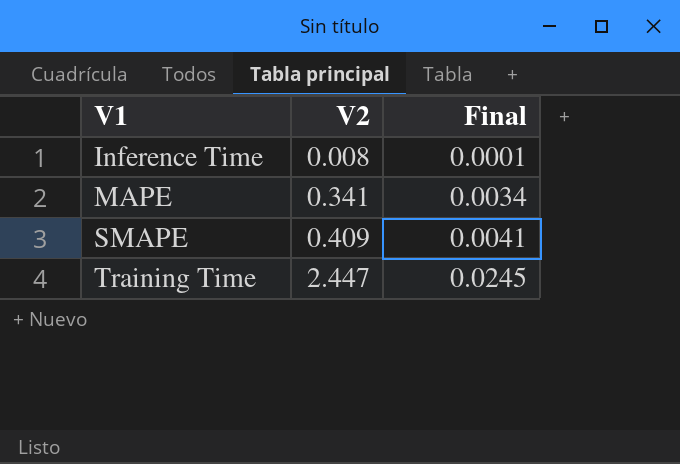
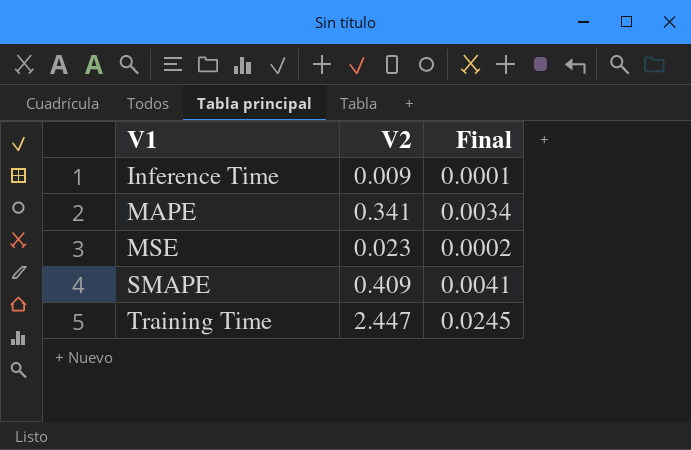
Inference Time | V2: 0.008 -> 0.009
row MSE: none -> 0.023 | 0.0002

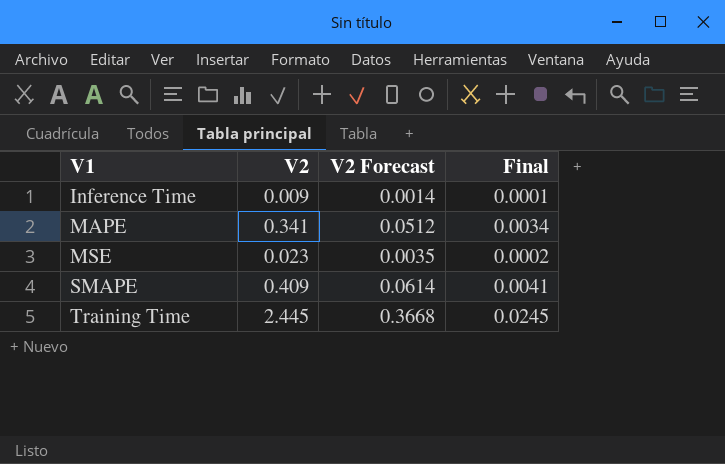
column V2 Forecast | formula: none -> [V2] * 0.15
Training Time | V2: 2.447 -> 2.445

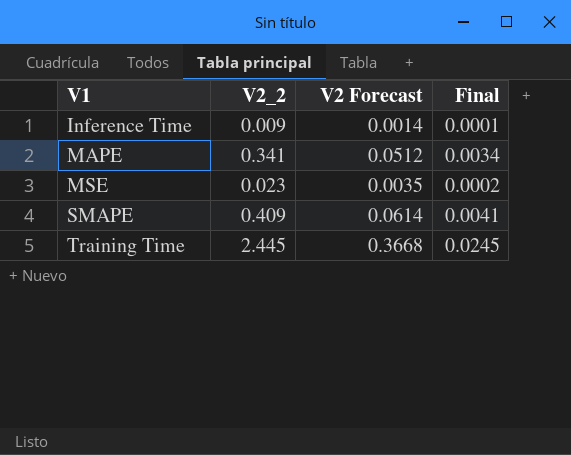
column name: V2 -> V2_2

